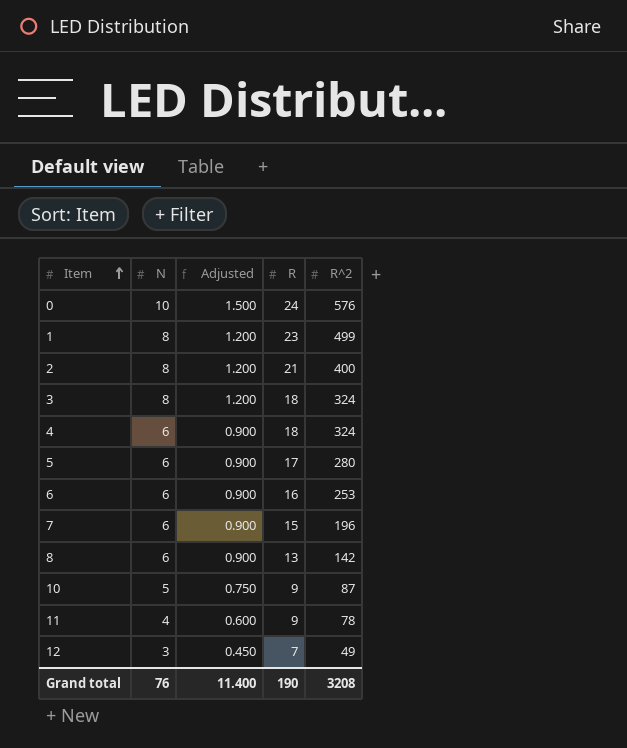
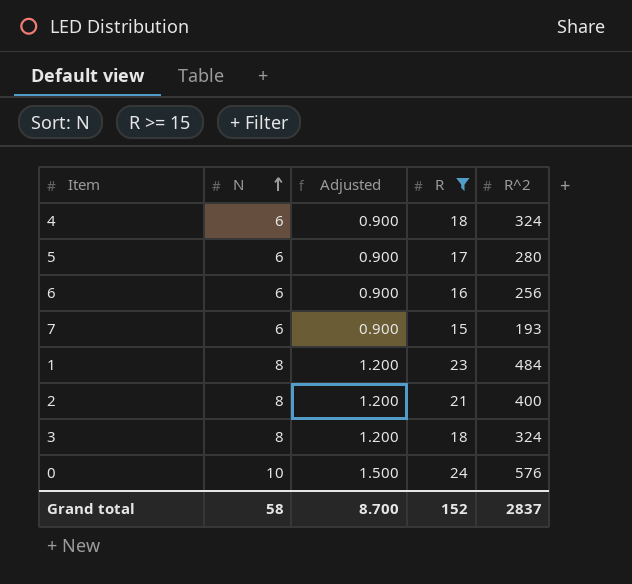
filter: none -> R >= 15
row order: Item ascending -> N ascending
6 | R^2: 253 -> 256
7 | R^2: 196 -> 193
1 | R^2: 499 -> 484
Grand total | N: 76 -> 58
Grand total | Adjusted: 11.400 -> 8.700
Grand total | R: 190 -> 152
Grand total | R^2: 3208 -> 2837

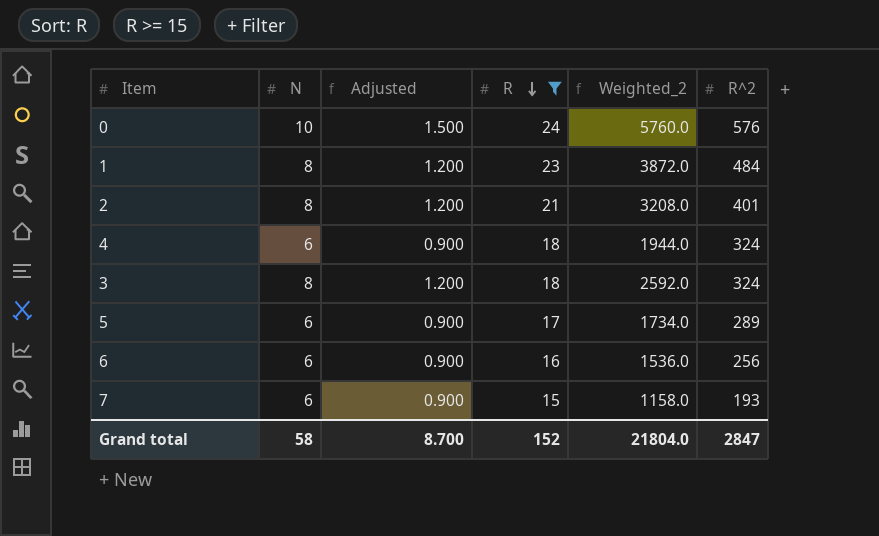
row order: N ascending -> R descending
column Weighted_2 | formula: none -> [N] * [R^2]
2 | R^2: 400 -> 401
5 | R^2: 280 -> 289
Grand total | R^2: 2837 -> 2847

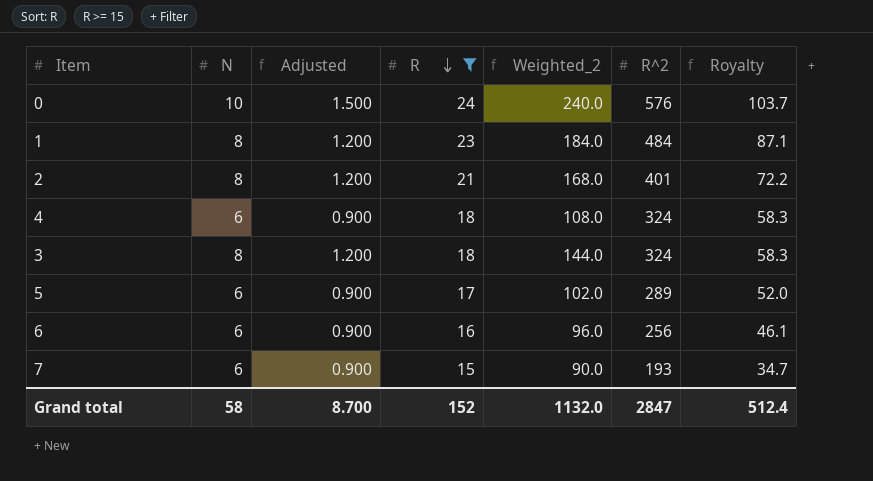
column Weighted_2 | formula: [N] * [R^2] -> [N] * [R]
column Royalty | formula: none -> [R^2] * 0.18
Grand total | Weighted_2: 21804.0 -> 1132.0

